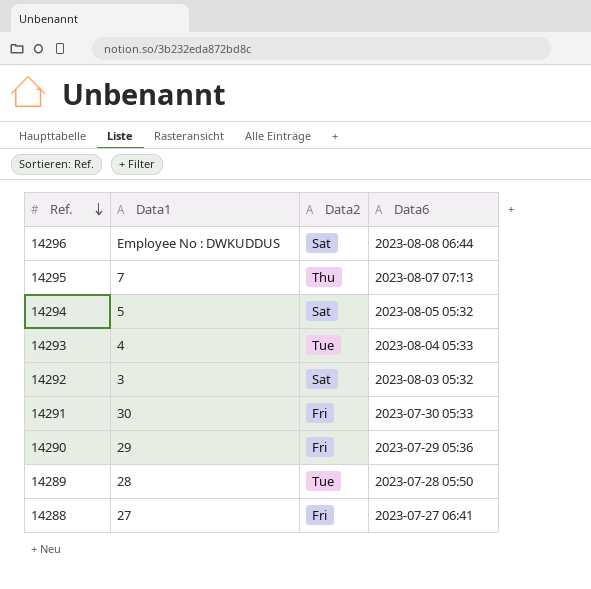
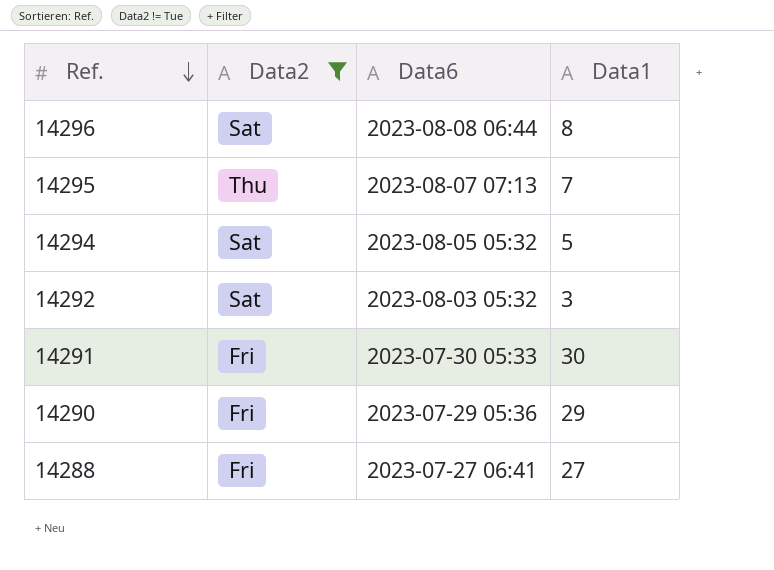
filter: none -> Data2 != Tue
column Data1 | position: 2 -> 4
14296 | Data1: Employee No : DWKUDDUS -> 8

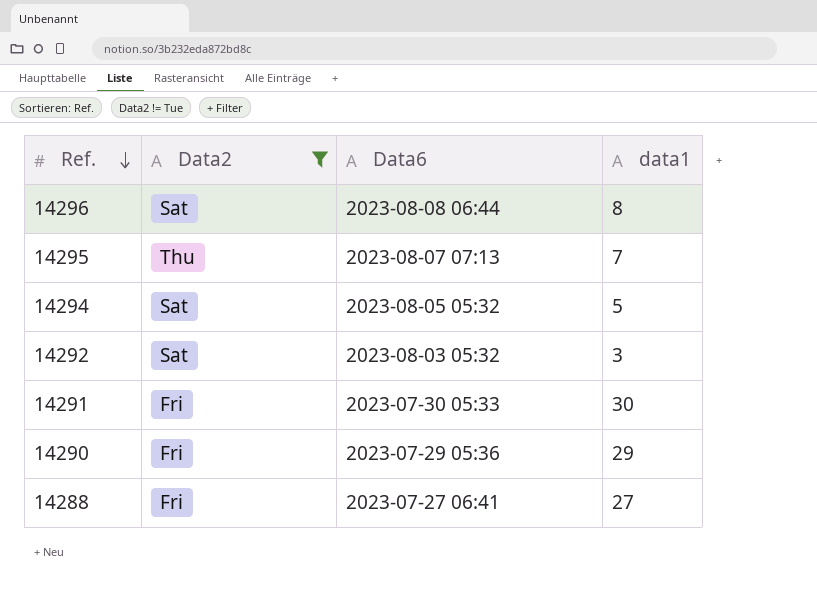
column name: Data1 -> data1

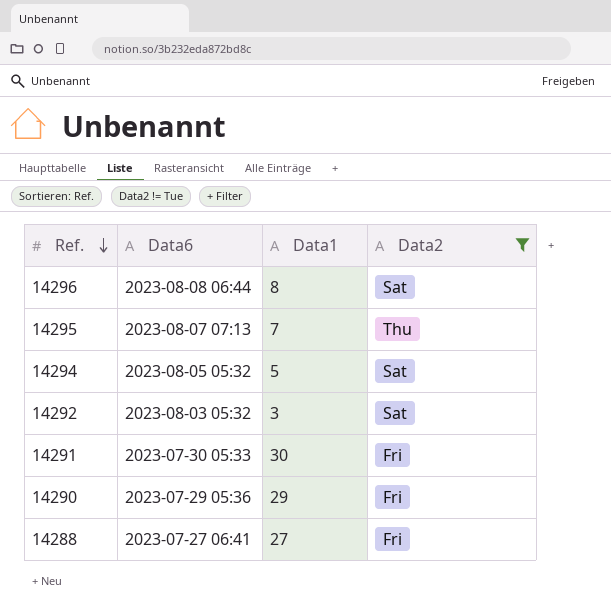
column name: data1 -> Data1
column Data2 | position: 2 -> 4

